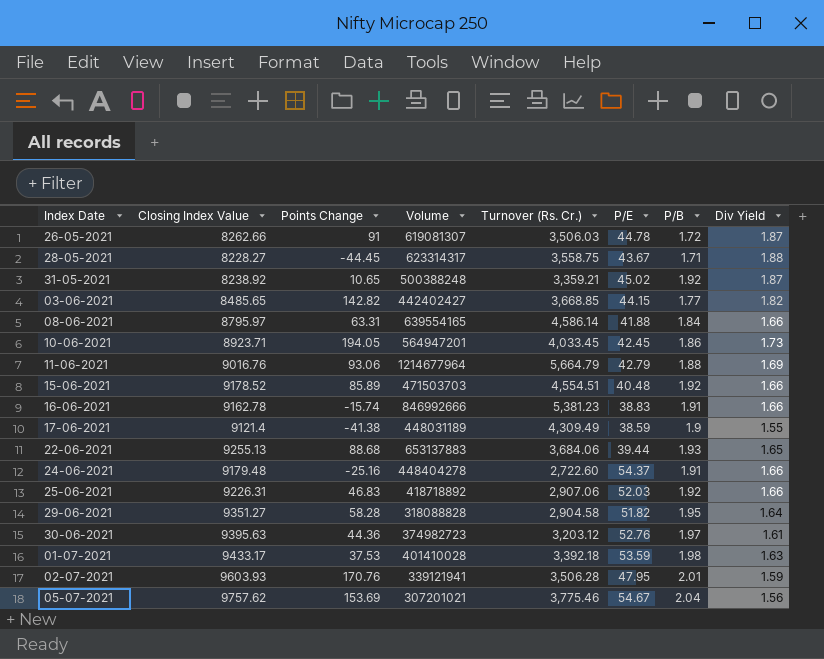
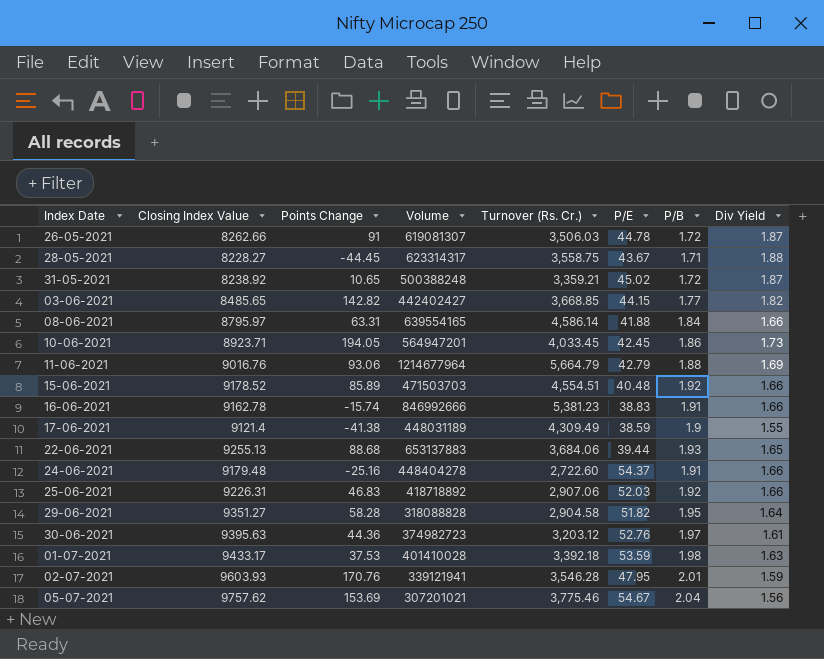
31-05-2021 | P/B: 1.92 -> 1.72
02-07-2021 | Turnover (Rs. Cr.): 3,506.28 -> 3,546.28

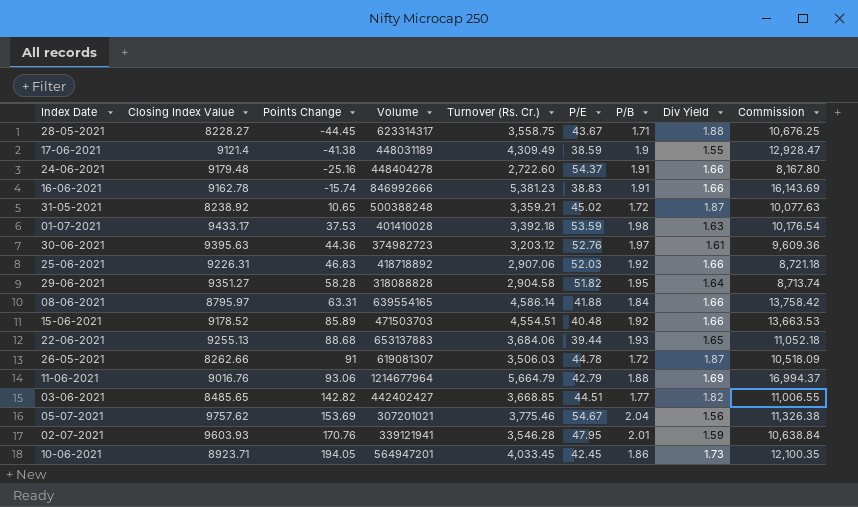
row order: Index Date ascending -> Points Change ascending
column Commission | formula: none -> [Turnover (Rs. Cr.)] * 3
03-06-2021 | P/E: 44.15 -> 44.51

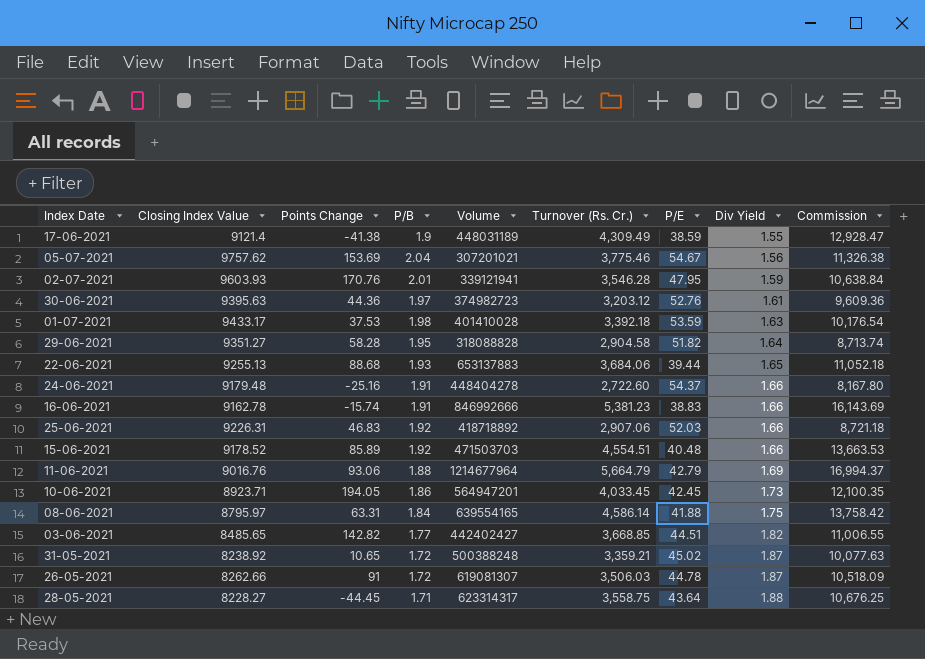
row order: Points Change ascending -> Div Yield ascending
column P/B | position: 7 -> 4
08-06-2021 | Div Yield: 1.66 -> 1.75
28-05-2021 | P/E: 43.67 -> 43.64

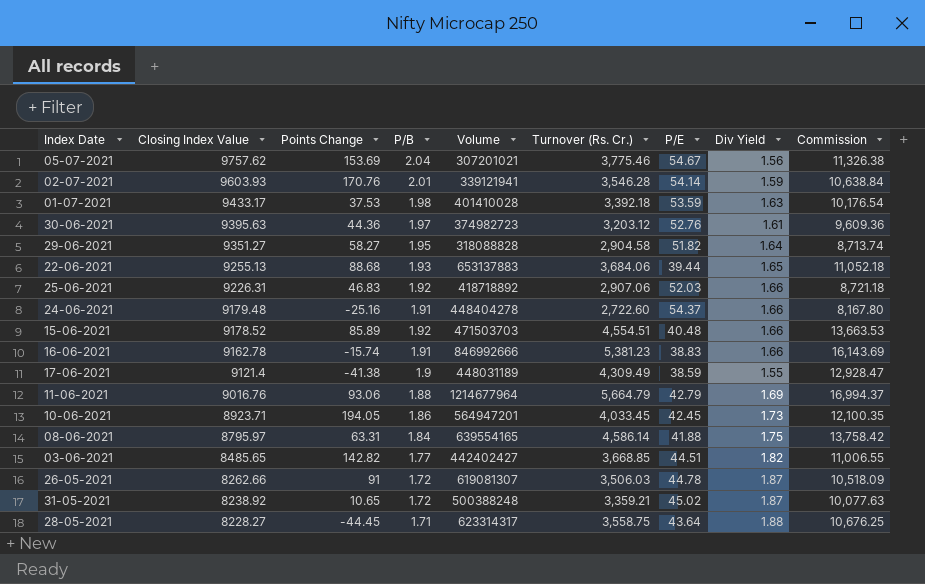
row order: Div Yield ascending -> Closing Index Value descending
02-07-2021 | P/E: 47.95 -> 54.14
29-06-2021 | Points Change: 58.28 -> 58.27

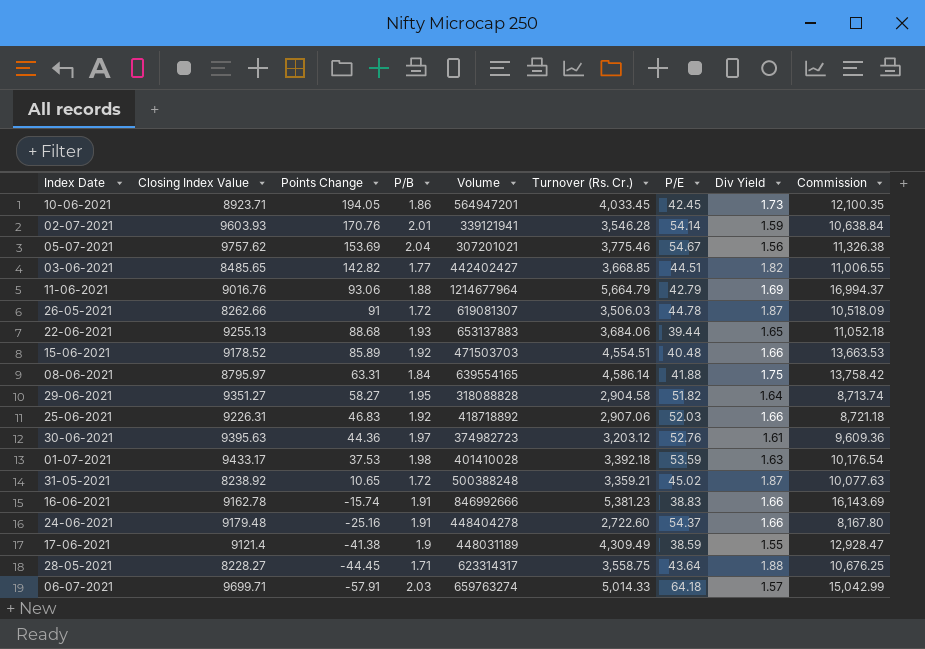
row order: Closing Index Value descending -> Points Change descending
row 06-07-2021: none -> 9699.71 | -57.91 | 2.03 | 659763274 | 5,014.33 | 64.18 | 1.57 | 15,042.99

